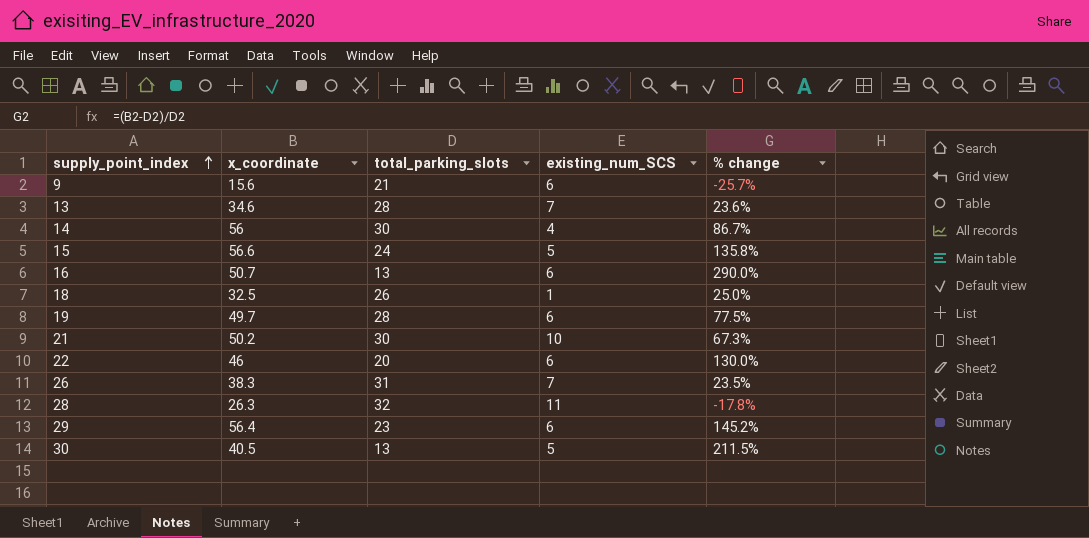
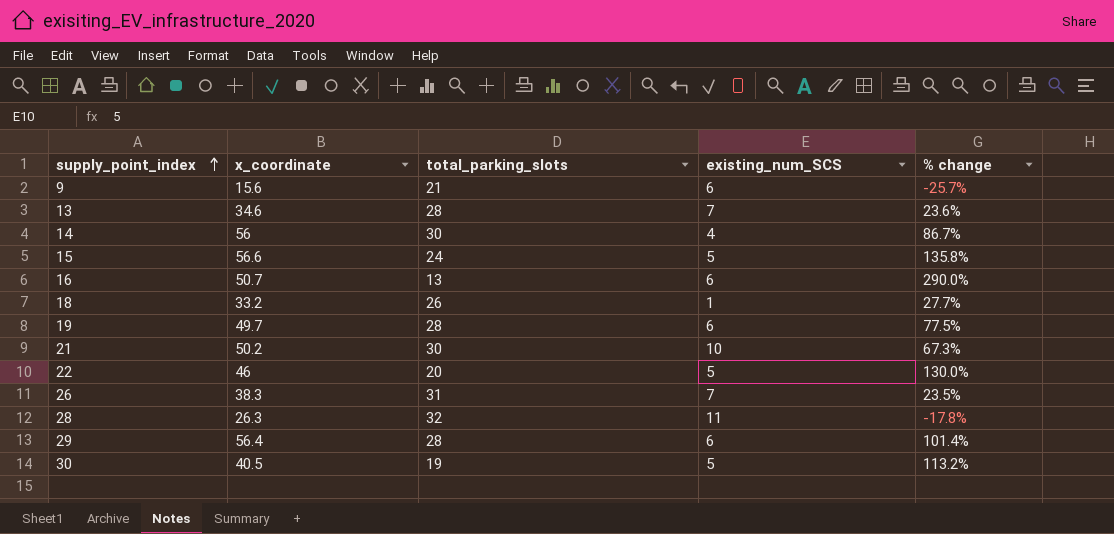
18 | x_coordinate: 32.5 -> 33.2
18 | % change: 25.0% -> 27.7%
22 | existing_num_SCS: 6 -> 5
29 | total_parking_slots: 23 -> 28
29 | % change: 145.2% -> 101.4%
30 | total_parking_slots: 13 -> 19
30 | % change: 211.5% -> 113.2%

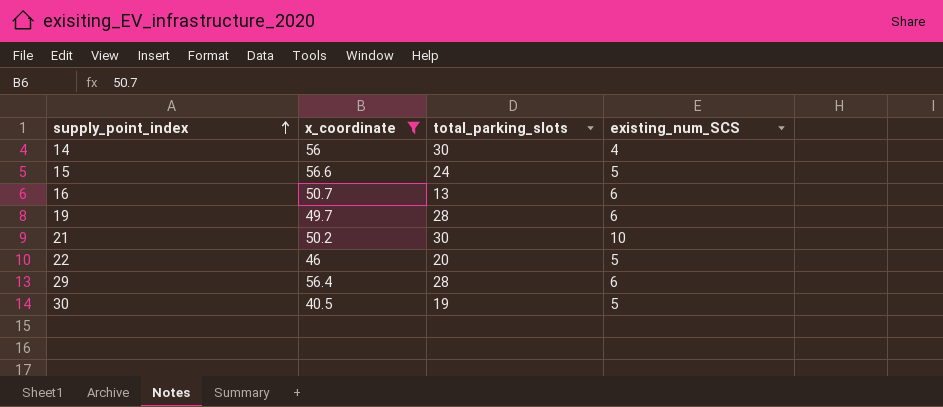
filter: none -> x_coordinate >= 40.5
column % change | formula: ([x_coordinate] - [total_parking_slots]) / [total_parking_slots] -> none

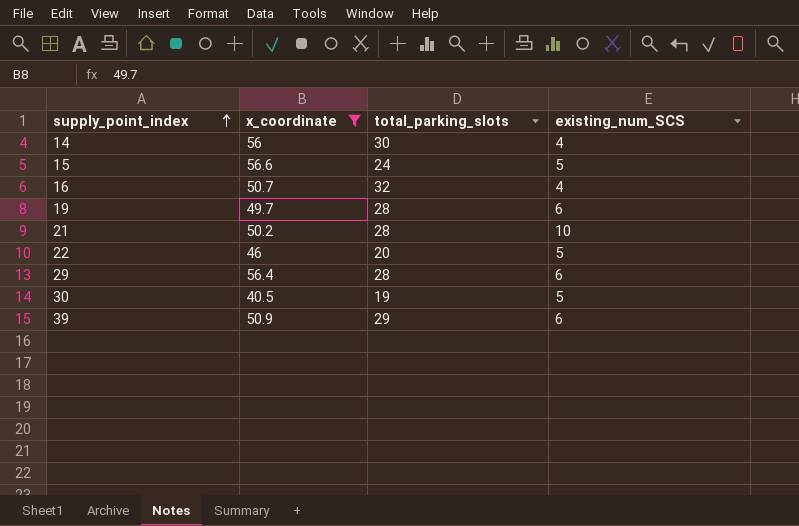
16 | total_parking_slots: 13 -> 32
16 | existing_num_SCS: 6 -> 4
21 | total_parking_slots: 30 -> 28
row 39: none -> 50.9 | 29 | 6

